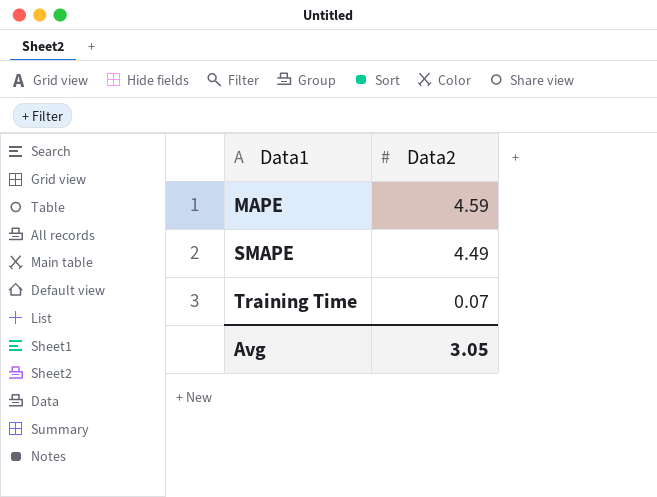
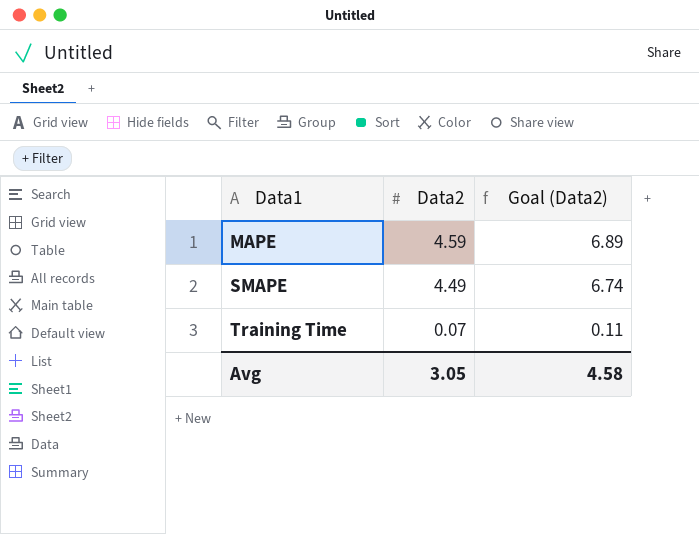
column Goal (Data2) | formula: none -> [Data2] * 1.5

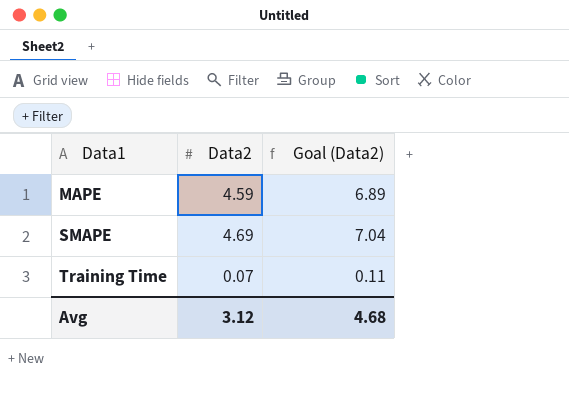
SMAPE | Data2: 4.49 -> 4.69
SMAPE | Goal (Data2): 6.74 -> 7.04
Avg | Data2: 3.05 -> 3.12
Avg | Goal (Data2): 4.58 -> 4.68

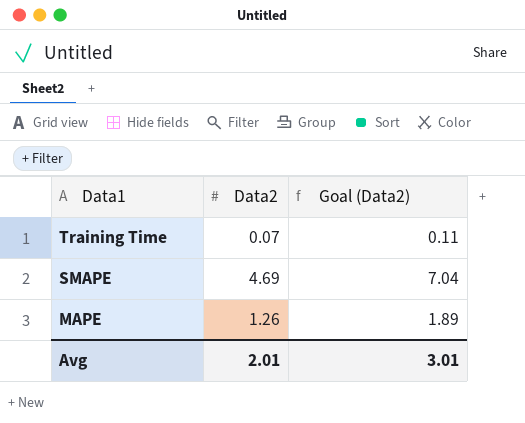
row order: Data1 ascending -> Data1 descending
MAPE | Data2: 4.59 -> 1.26
MAPE | Goal (Data2): 6.89 -> 1.89
Avg | Data2: 3.12 -> 2.01
Avg | Goal (Data2): 4.68 -> 3.01

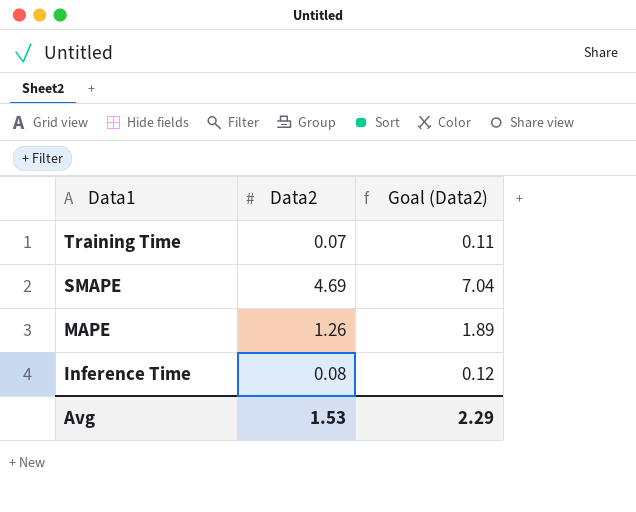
row Inference Time: none -> 0.08 | 0.12
Avg | Data2: 2.01 -> 1.53
Avg | Goal (Data2): 3.01 -> 2.29

